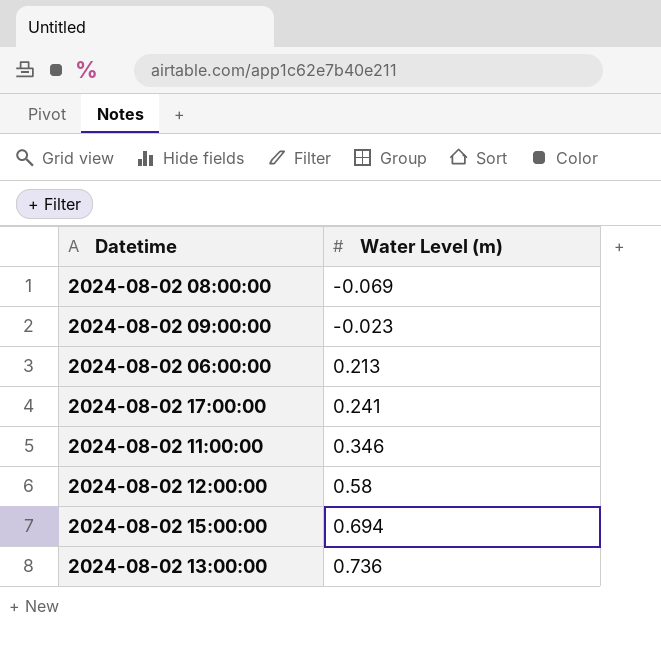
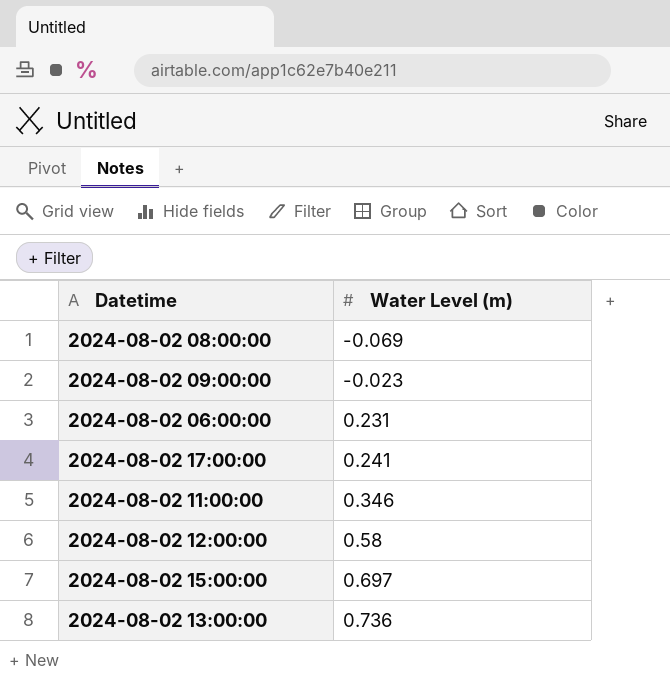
2024-08-02 06:00:00 | Water Level (m): 0.213 -> 0.231
2024-08-02 15:00:00 | Water Level (m): 0.694 -> 0.697

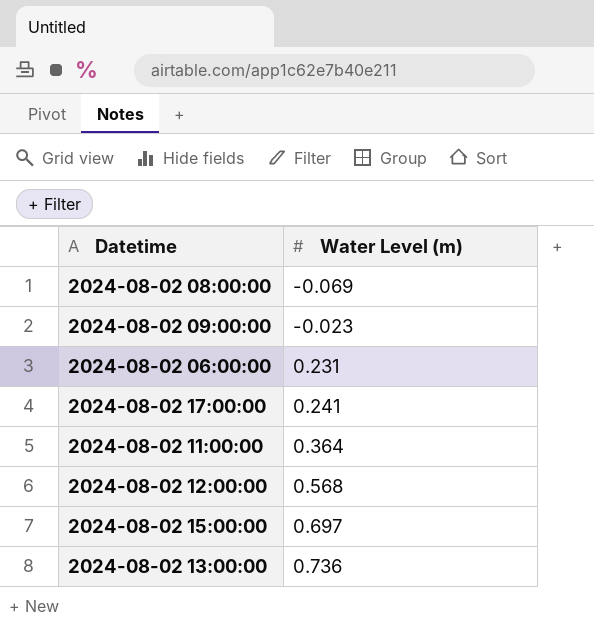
2024-08-02 11:00:00 | Water Level (m): 0.346 -> 0.364
2024-08-02 12:00:00 | Water Level (m): 0.58 -> 0.568

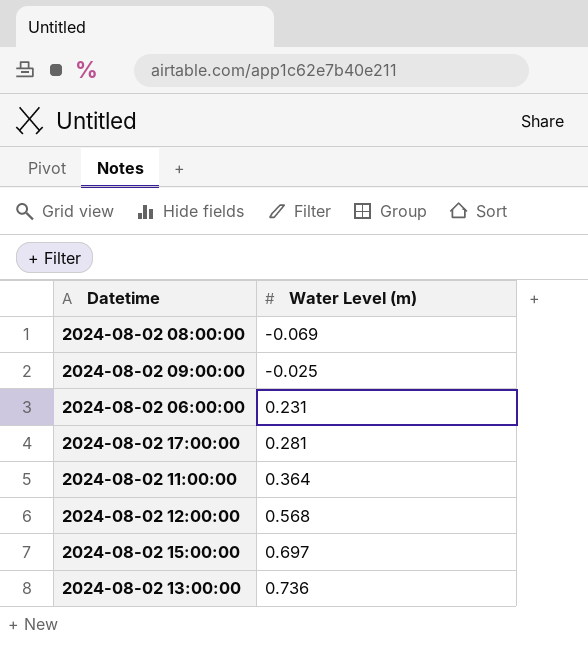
2024-08-02 09:00:00 | Water Level (m): -0.023 -> -0.025
2024-08-02 17:00:00 | Water Level (m): 0.241 -> 0.281

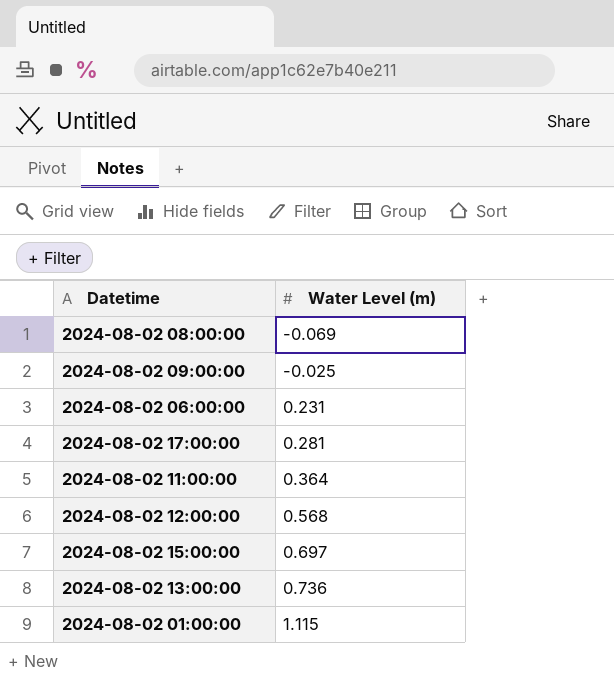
row 2024-08-02 01:00:00: none -> 1.115

